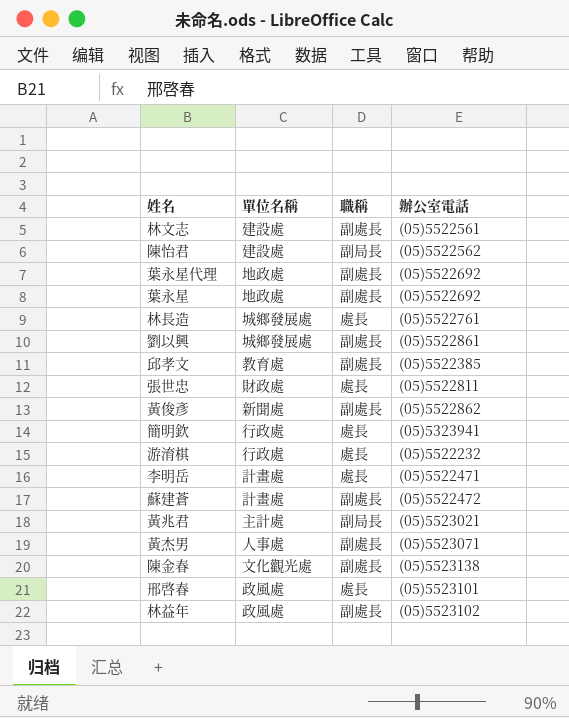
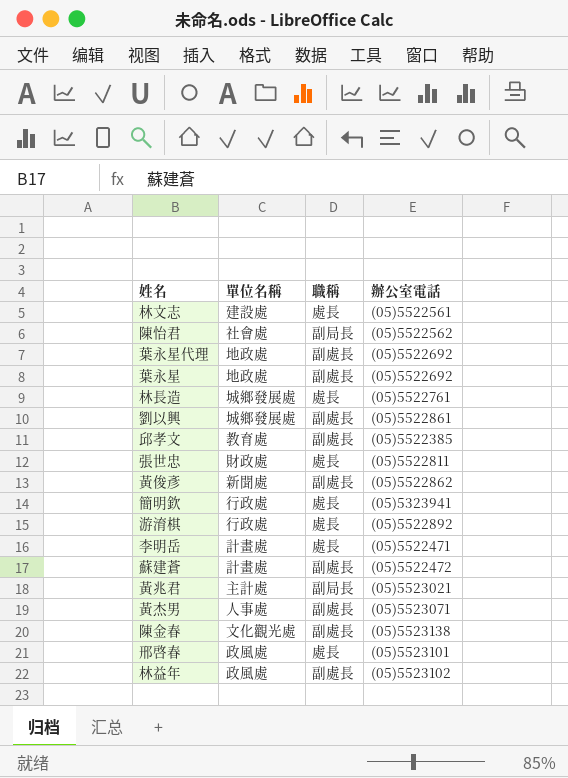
林文志 | 職稱: 副處長 -> 處長
陳怡君 | 單位名稱: 建設處 -> 社會處
游淯棋 | 辦公室電話: (05)5522232 -> (05)5522892

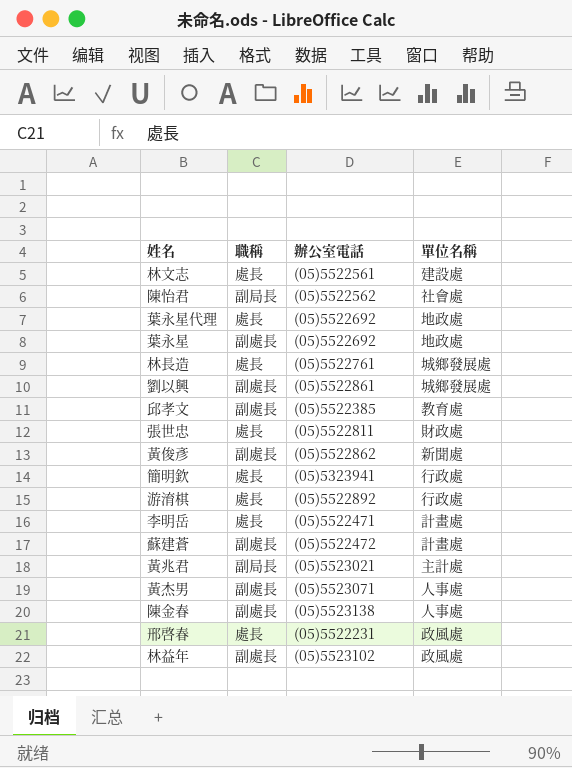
column 單位名稱 | position: 2 -> 4
葉永星代理 | 職稱: 副處長 -> 處長
陳金春 | 單位名稱: 文化觀光處 -> 人事處
邢啓春 | 辦公室電話: (05)5523101 -> (05)5522231

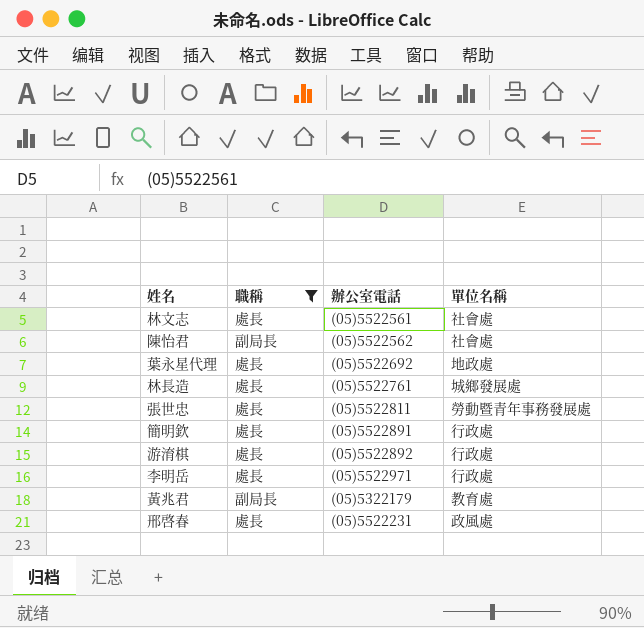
filter: none -> 職稱 != 副處長
林文志 | 單位名稱: 建設處 -> 社會處
張世忠 | 單位名稱: 財政處 -> 勞動暨青年事務發展處
簡明欽 | 辦公室電話: (05)5323941 -> (05)5522891
李明岳 | 辦公室電話: (05)5522471 -> (05)5522971
李明岳 | 單位名稱: 計畫處 -> 行政處
黃兆君 | 辦公室電話: (05)5523021 -> (05)5322179
黃兆君 | 單位名稱: 主計處 -> 教育處

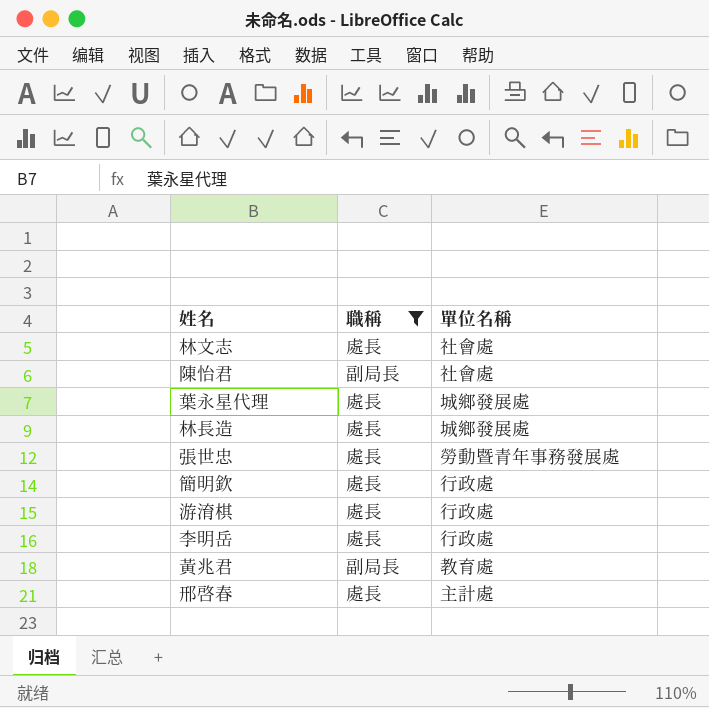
column 辦公室電話 | position: 3 -> none
葉永星代理 | 單位名稱: 地政處 -> 城鄉發展處
邢啓春 | 單位名稱: 政風處 -> 主計處

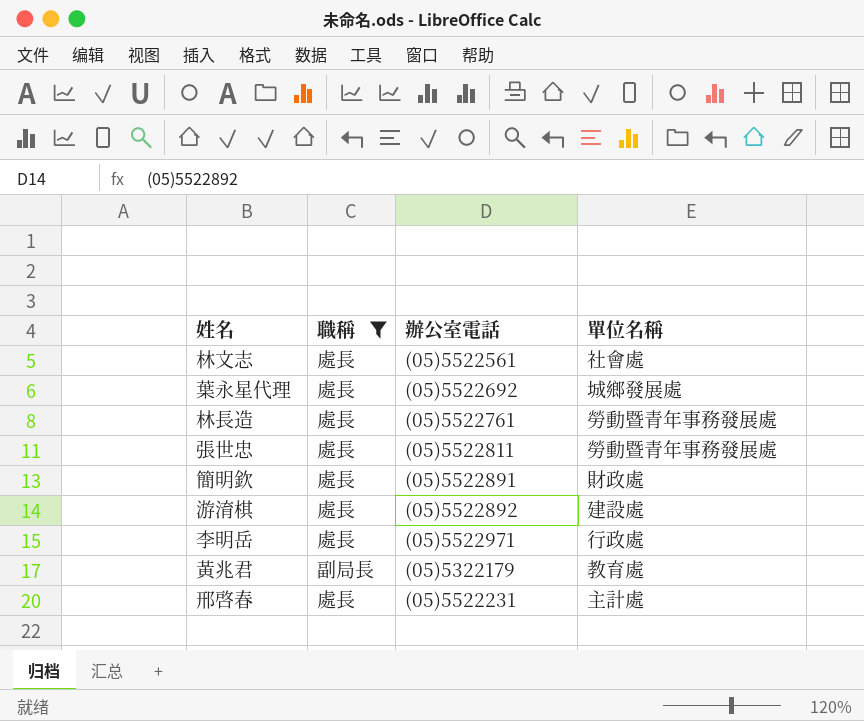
column 辦公室電話 | position: none -> 3
row 陳怡君: 副局長 | 社會處 -> none
林長造 | 單位名稱: 城鄉發展處 -> 勞動暨青年事務發展處
簡明欽 | 單位名稱: 行政處 -> 財政處
游淯棋 | 單位名稱: 行政處 -> 建設處

